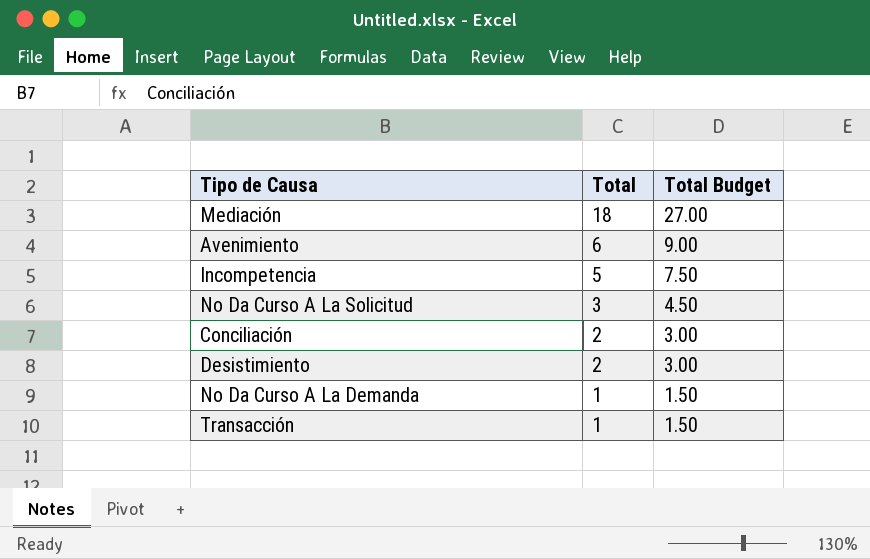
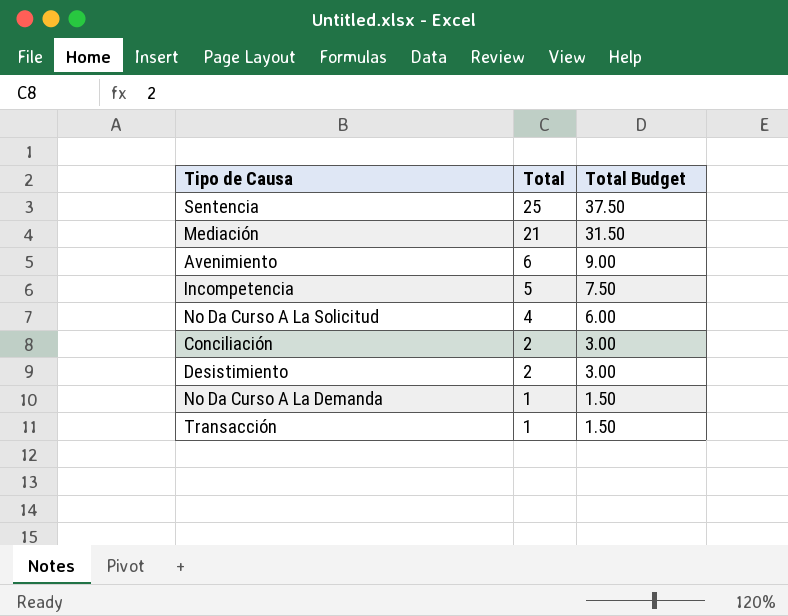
row Sentencia: none -> 25 | 37.50
Mediación | Total: 18 -> 21
Mediación | Total Budget: 27.00 -> 31.50
No Da Curso A La Solicitud | Total: 3 -> 4
No Da Curso A La Solicitud | Total Budget: 4.50 -> 6.00

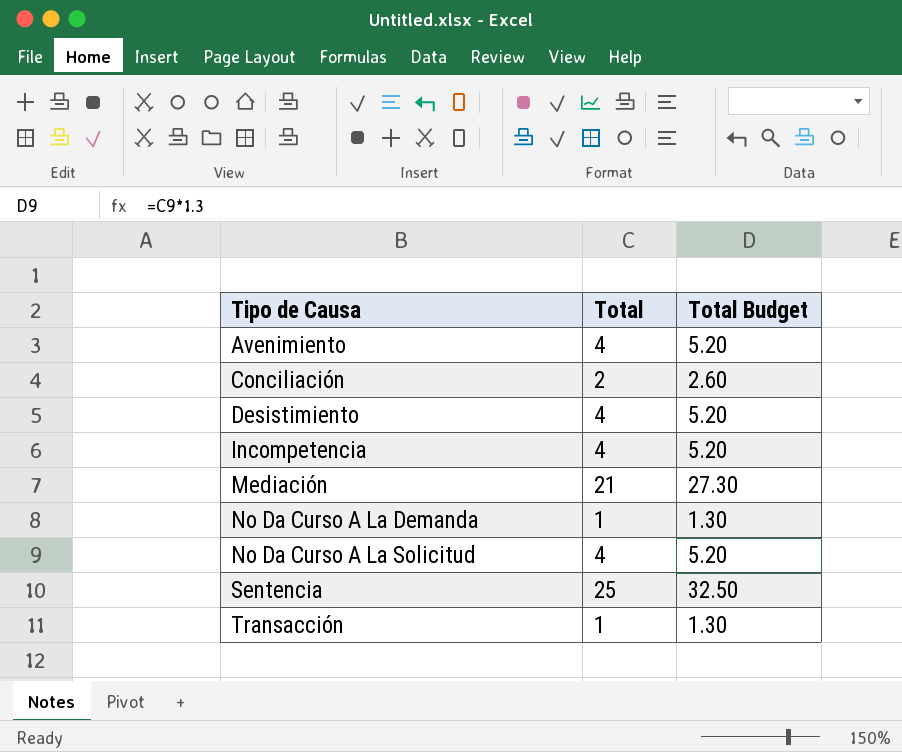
row order: Total descending -> Tipo de Causa ascending
column Total Budget | formula: [Total] * 1.5 -> [Total] * 1.3
Avenimiento | Total: 6 -> 4
Desistimiento | Total: 2 -> 4
Incompetencia | Total: 5 -> 4

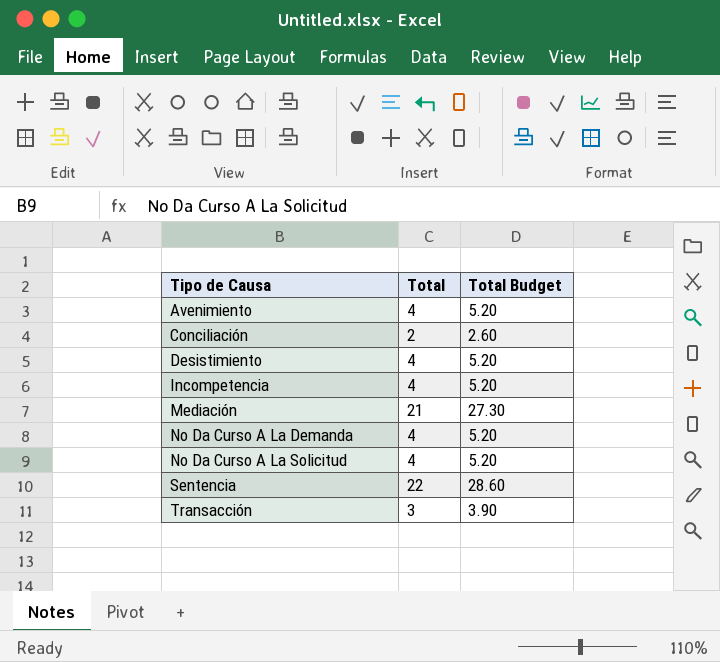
No Da Curso A La Demanda | Total: 1 -> 4
No Da Curso A La Demanda | Total Budget: 1.30 -> 5.20
Sentencia | Total: 25 -> 22
Sentencia | Total Budget: 32.50 -> 28.60
Transacción | Total: 1 -> 3
Transacción | Total Budget: 1.30 -> 3.90

